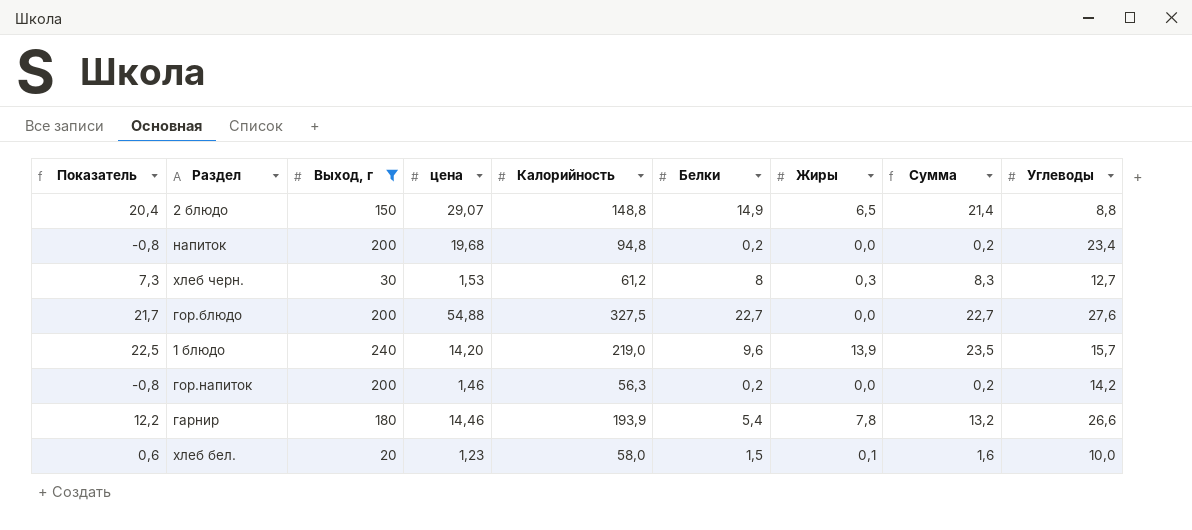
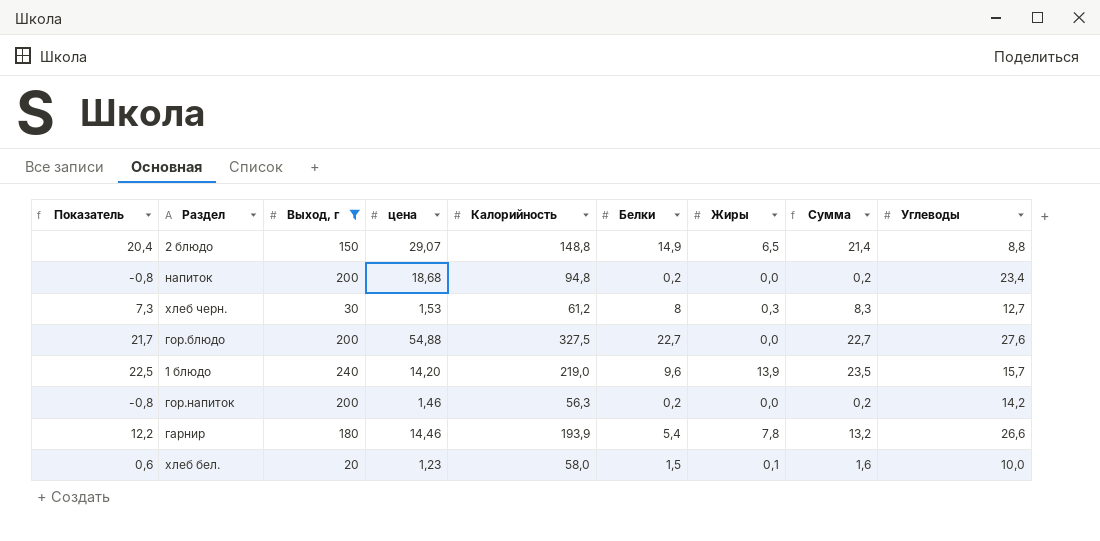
напиток | цена: 19,68 -> 18,68

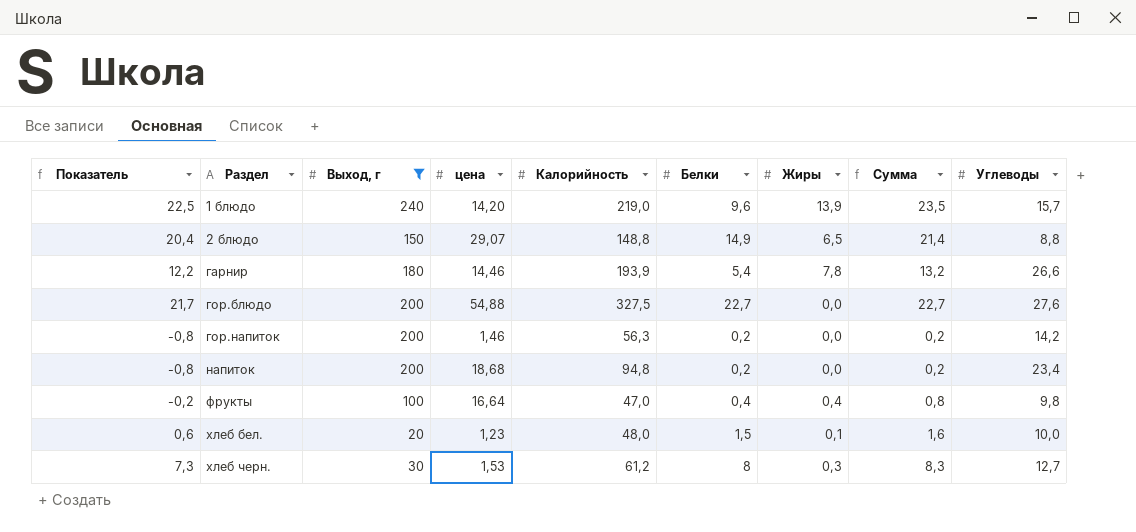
row order: none -> Раздел ascending
row фрукты: none -> -0,2 | 100 | 16,64 | 47,0 | 0,4 | 0,4 | 0,8 | 9,8
хлеб бел. | Калорийность: 58,0 -> 48,0

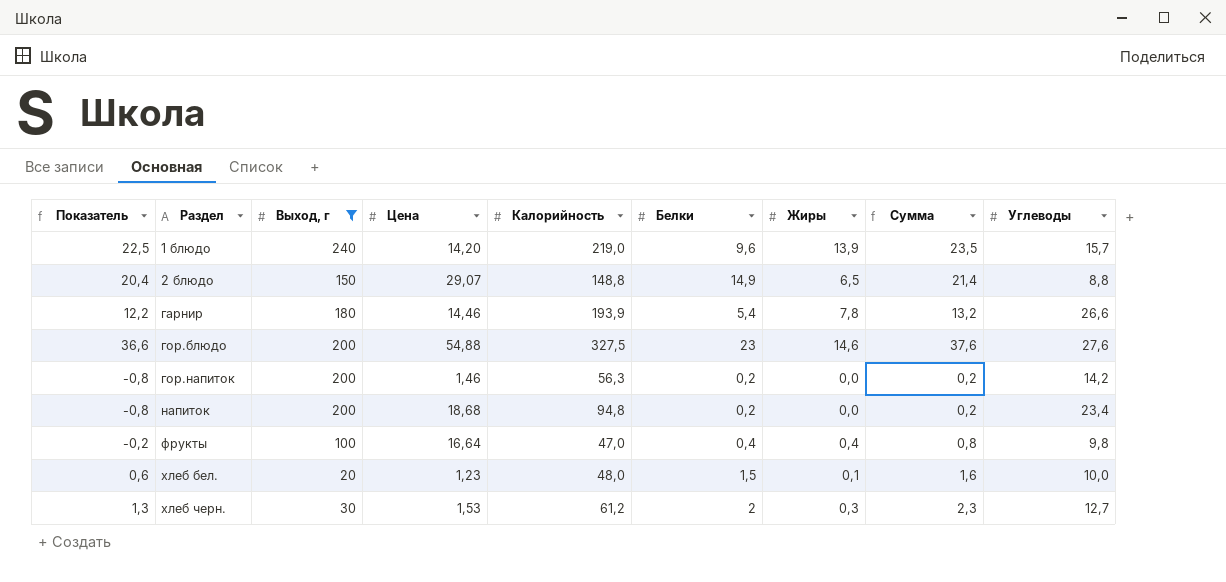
column name: цена -> Цена
гор.блюдо | Показатель: 21,7 -> 36,6
гор.блюдо | Белки: 22,7 -> 23
гор.блюдо | Жиры: 0,0 -> 14,6
гор.блюдо | Сумма: 22,7 -> 37,6
хлеб черн. | Показатель: 7,3 -> 1,3
хлеб черн. | Белки: 8 -> 2
хлеб черн. | Сумма: 8,3 -> 2,3

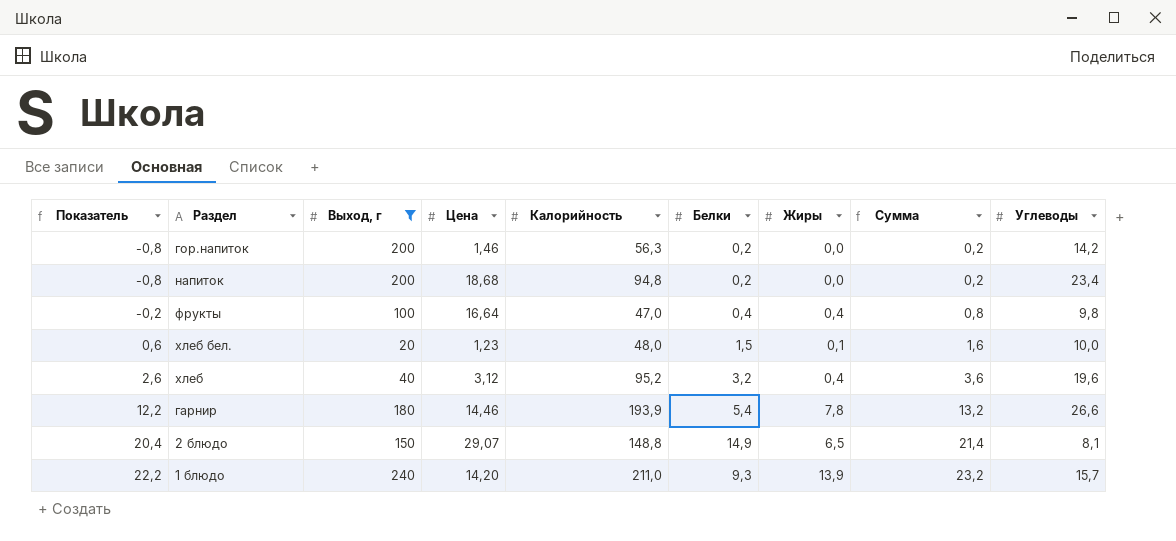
row order: Раздел ascending -> Показатель ascending
row гор.блюдо: 36,6 | 200 | 54,88 | 327,5 | 23 | 14,6 | 37,6 | 27,6 -> none
row хлеб черн.: 1,3 | 30 | 1,53 | 61,2 | 2 | 0,3 | 2,3 | 12,7 -> none
row хлеб: none -> 2,6 | 40 | 3,12 | 95,2 | 3,2 | 0,4 | 3,6 | 19,6
2 блюдо | Углеводы: 8,8 -> 8,1
1 блюдо | Показатель: 22,5 -> 22,2
1 блюдо | Калорийность: 219,0 -> 211,0
1 блюдо | Белки: 9,6 -> 9,3
1 блюдо | Сумма: 23,5 -> 23,2

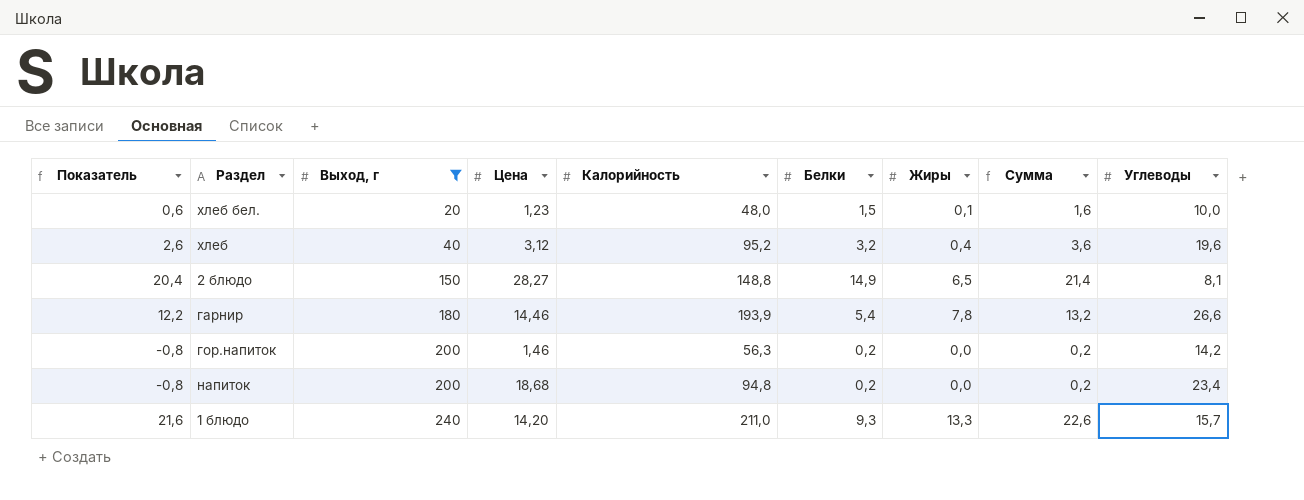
row order: Показатель ascending -> Выход, г ascending
row фрукты: -0,2 | 100 | 16,64 | 47,0 | 0,4 | 0,4 | 0,8 | 9,8 -> none
2 блюдо | Цена: 29,07 -> 28,27
1 блюдо | Показатель: 22,2 -> 21,6
1 блюдо | Жиры: 13,9 -> 13,3
1 блюдо | Сумма: 23,2 -> 22,6

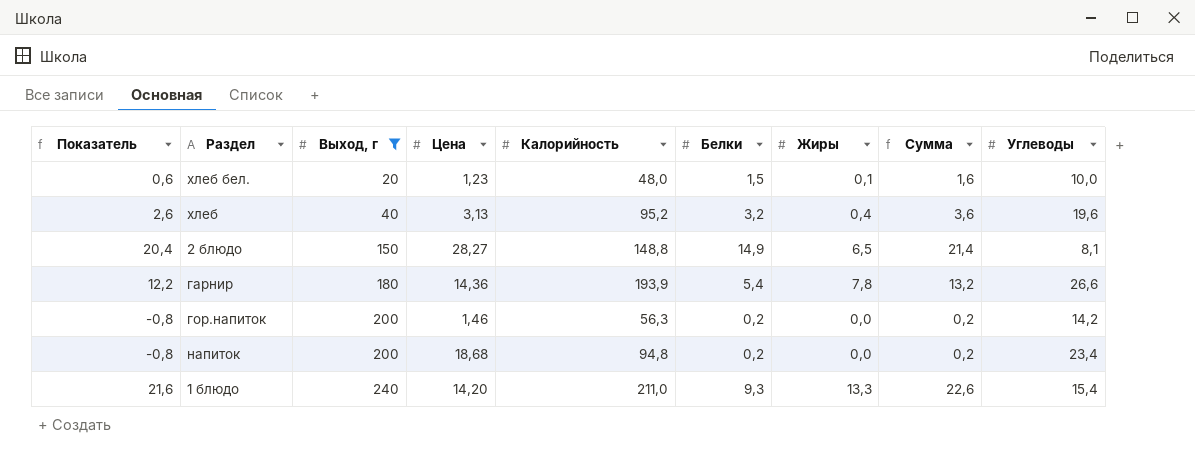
хлеб | Цена: 3,12 -> 3,13
гарнир | Цена: 14,46 -> 14,36
1 блюдо | Углеводы: 15,7 -> 15,4

